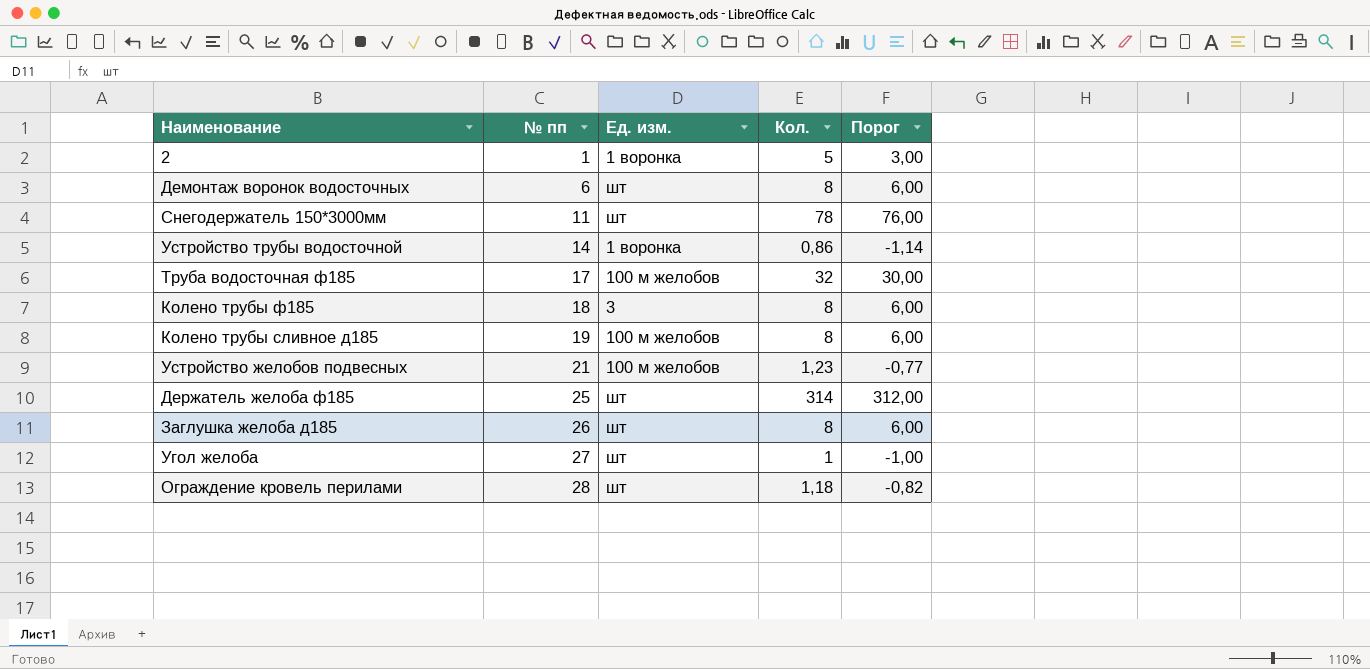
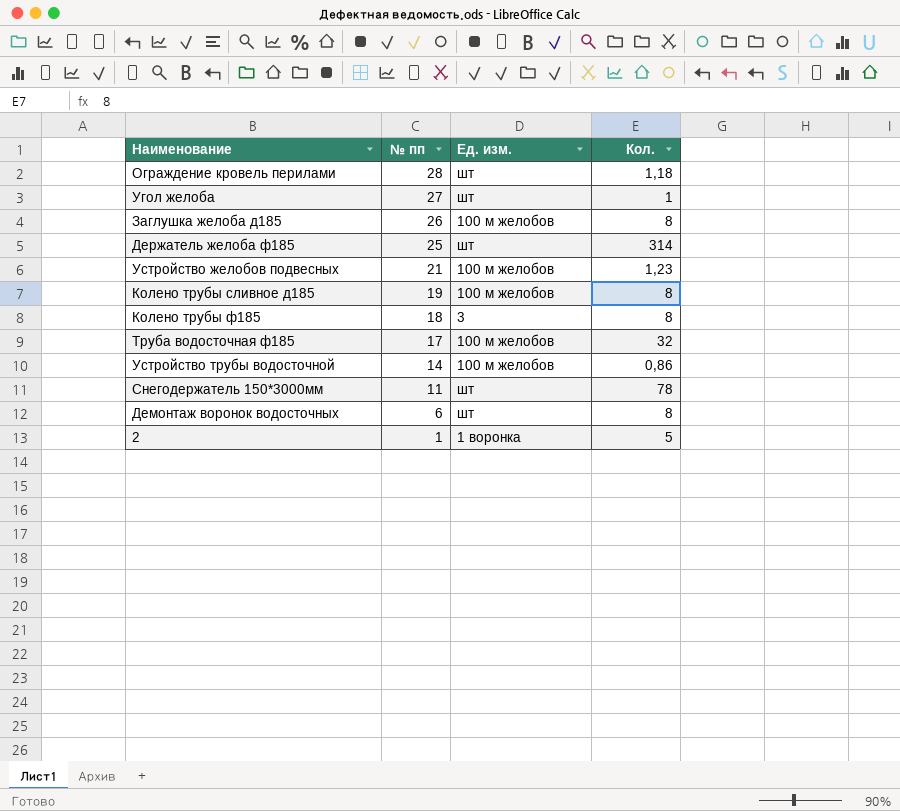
row order: № пп ascending -> № пп descending
column Порог | formula: [Кол.] - 2 -> none
Заглушка желоба д185 | Ед. изм.: шт -> 100 м желобов
Устройство трубы водосточной | Ед. изм.: 1 воронка -> 100 м желобов

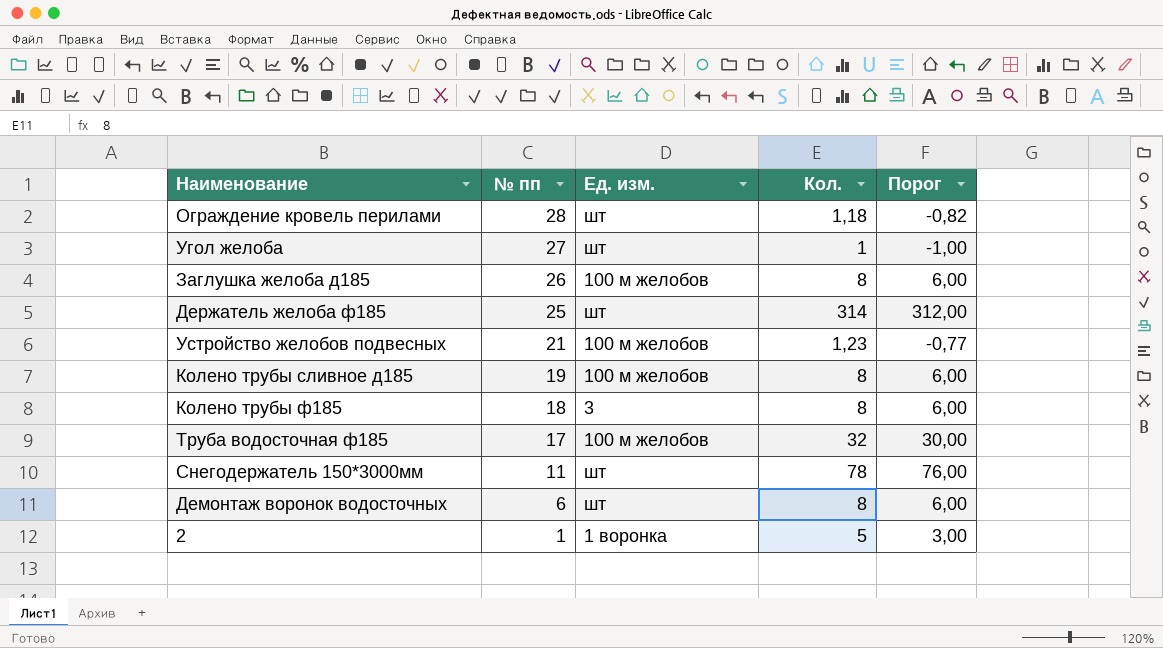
column Порог | formula: none -> [Кол.] - 2
row Устройство трубы водосточной: 14 | 100 м желобов | 0,86 -> none

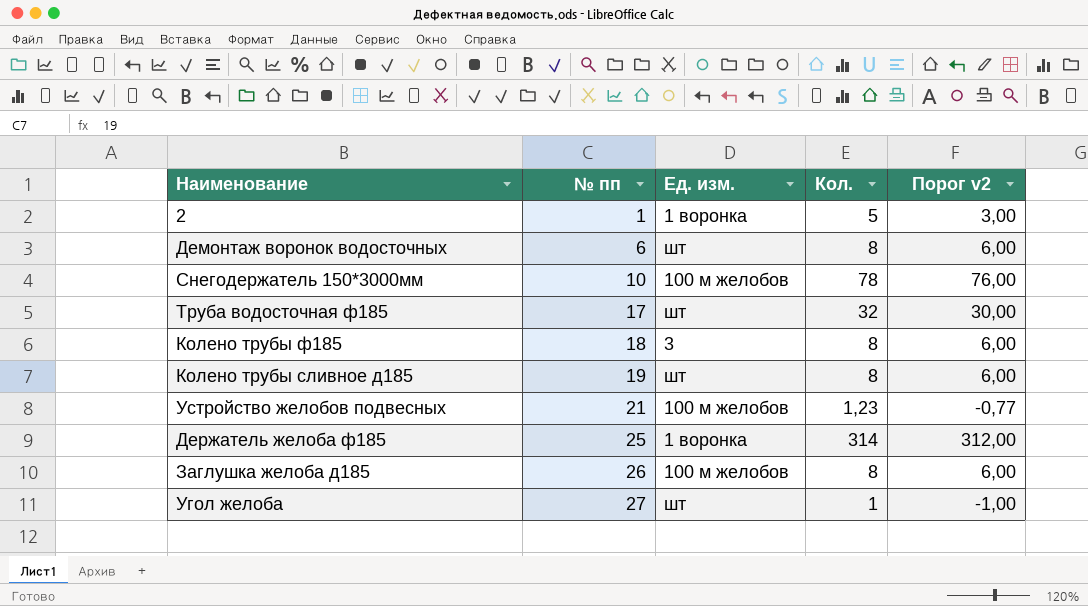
row order: № пп descending -> № пп ascending
column name: Порог -> Порог v2
row Ограждение кровель перилами: 28 | шт | 1,18 | -0,82 -> none
Снегодержатель 150*3000мм | № пп: 11 -> 10
Снегодержатель 150*3000мм | Ед. изм.: шт -> 100 м желобов
Труба водосточная ф185 | Ед. изм.: 100 м желобов -> шт
Колено трубы сливное д185 | Ед. изм.: 100 м желобов -> шт
Держатель желоба ф185 | Ед. изм.: шт -> 1 воронка

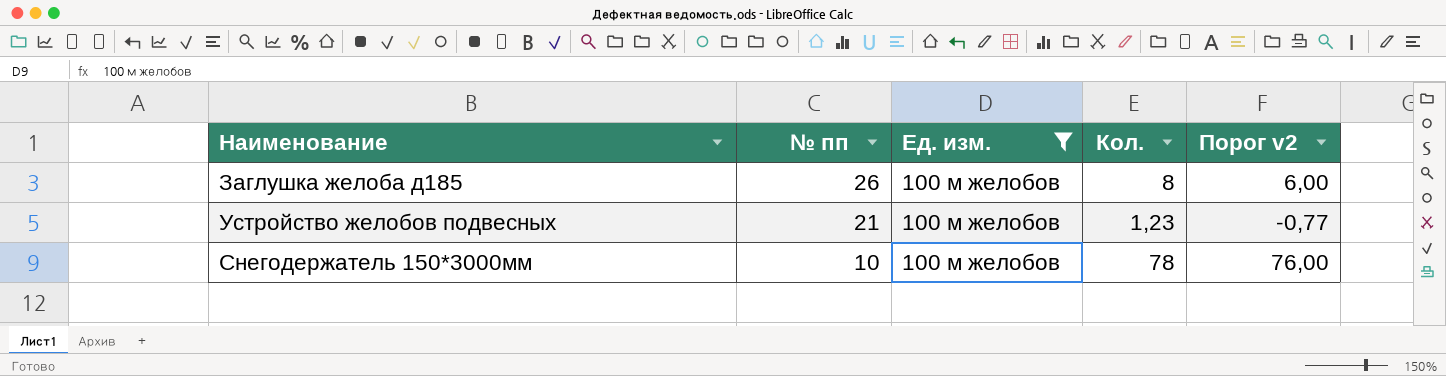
filter: none -> Ед. изм. = 100 м желобов
row order: № пп ascending -> № пп descending

